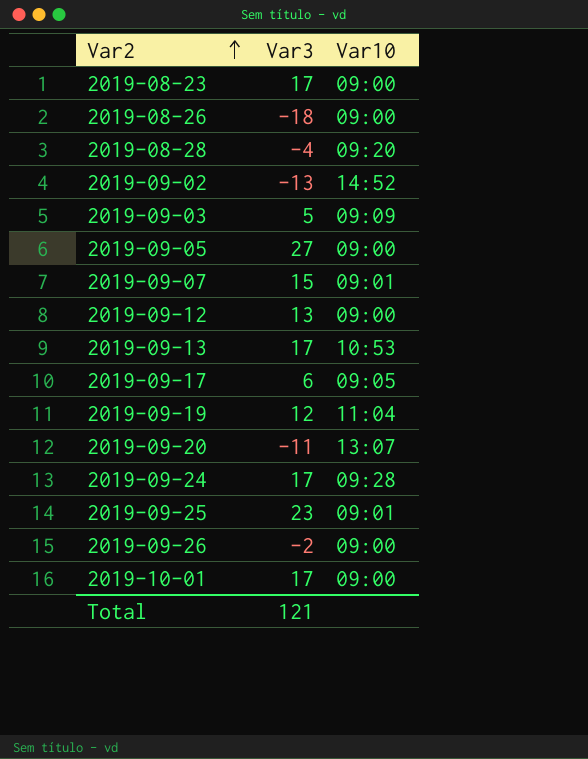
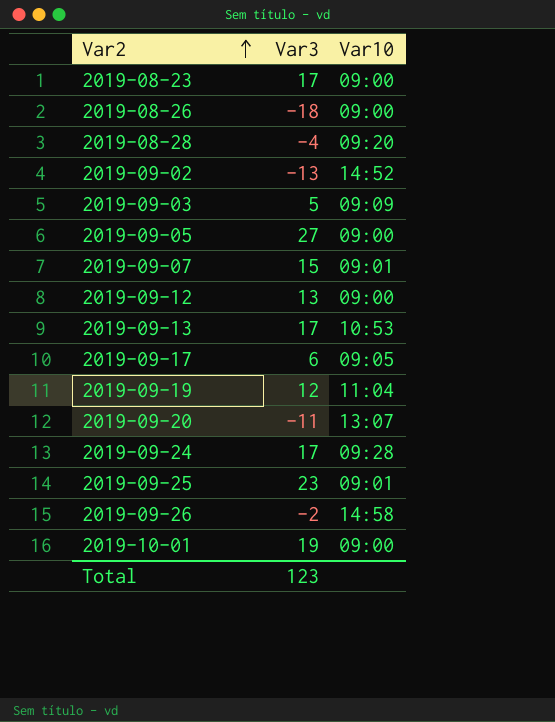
2019-09-26 | Var10: 09:00 -> 14:58
2019-10-01 | Var3: 17 -> 19
Total | Var3: 121 -> 123

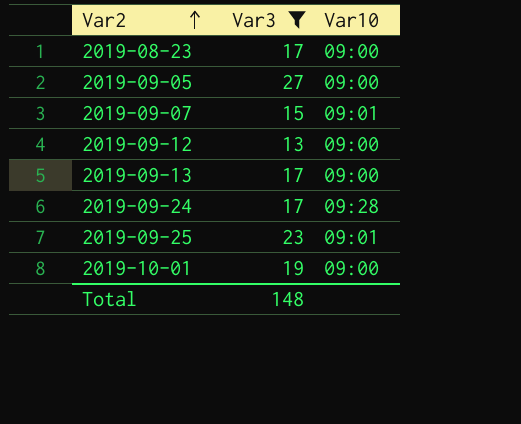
filter: none -> Var3 >= 13
2019-09-13 | Var10: 10:53 -> 09:00
Total | Var3: 123 -> 148

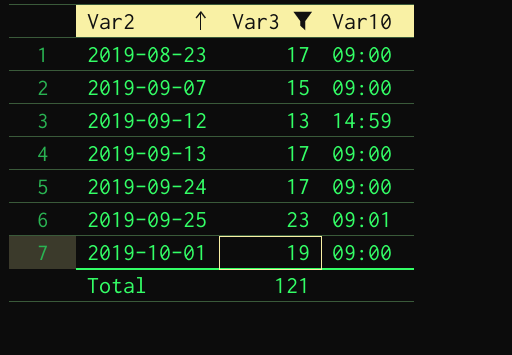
row 2019-09-05: 27 | 09:00 -> none
2019-09-07 | Var10: 09:01 -> 09:00
2019-09-12 | Var10: 09:00 -> 14:59
2019-09-24 | Var10: 09:28 -> 09:00
Total | Var3: 148 -> 121

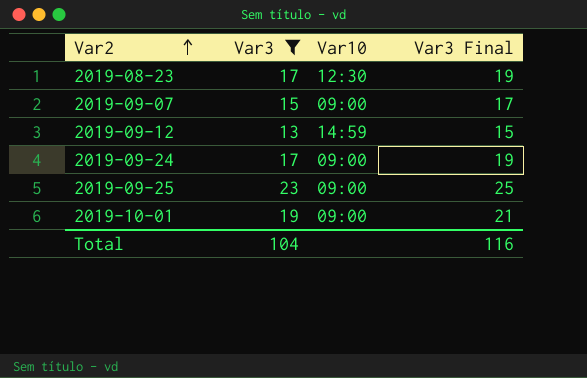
column Var3 Final | formula: none -> [Var3] + 2
row 2019-09-13: 17 | 09:00 -> none
2019-08-23 | Var10: 09:00 -> 12:30
2019-09-25 | Var10: 09:01 -> 09:00
Total | Var3: 121 -> 104

